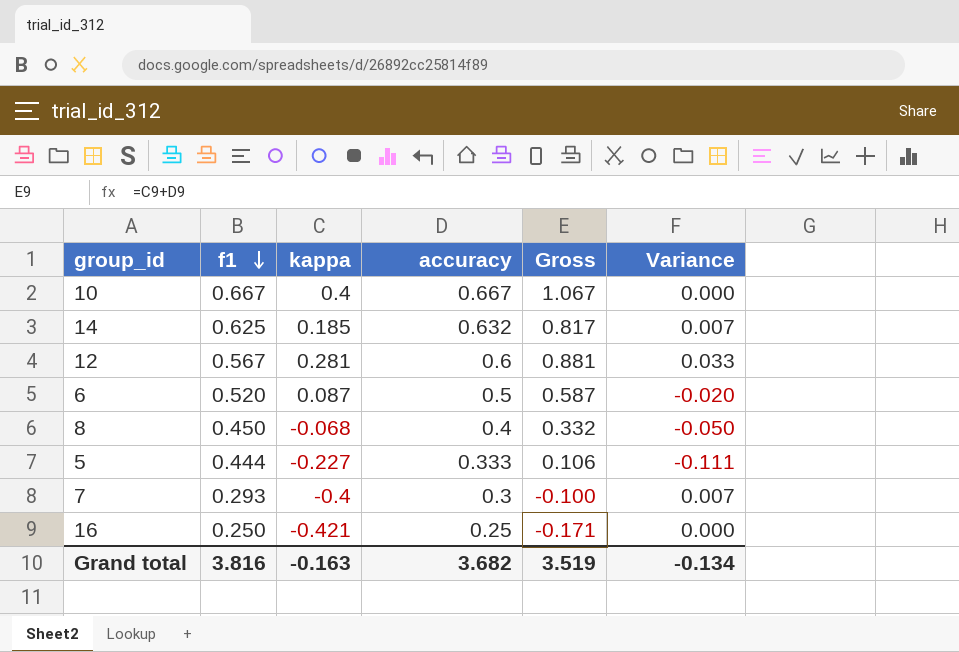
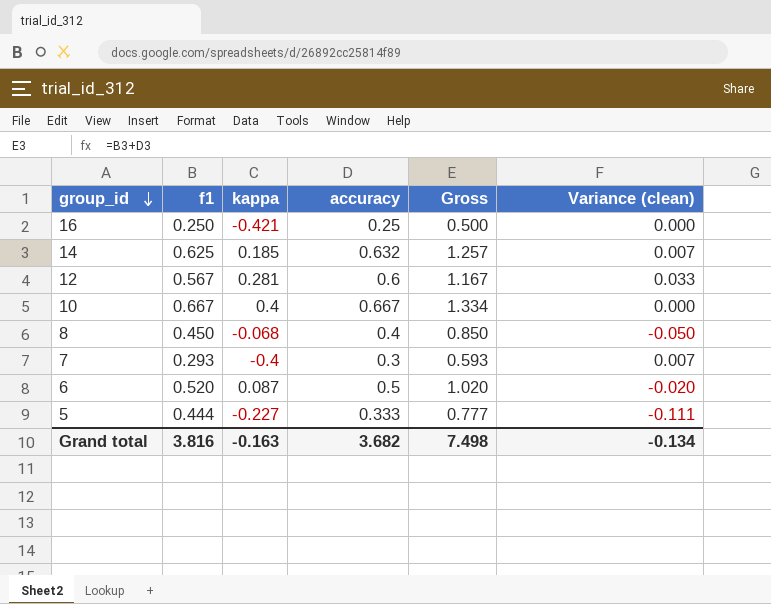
row order: f1 descending -> group_id descending
column Gross | formula: [kappa] + [accuracy] -> [f1] + [accuracy]
column name: Variance -> Variance (clean)
Grand total | Gross: 3.519 -> 7.498

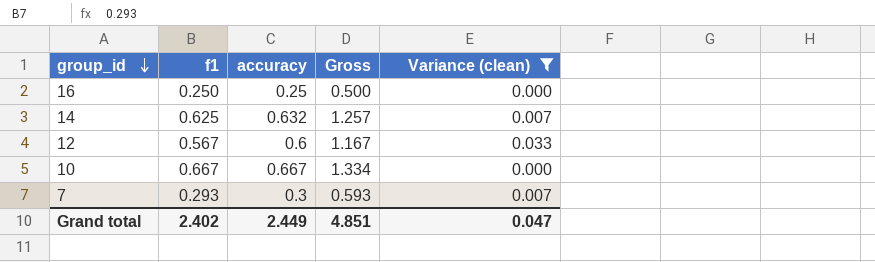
filter: none -> Variance (clean) >= 0.000
column kappa | position: 3 -> none
Grand total | f1: 3.816 -> 2.402
Grand total | accuracy: 3.682 -> 2.449
Grand total | Gross: 7.498 -> 4.851
Grand total | Variance (clean): -0.134 -> 0.047

